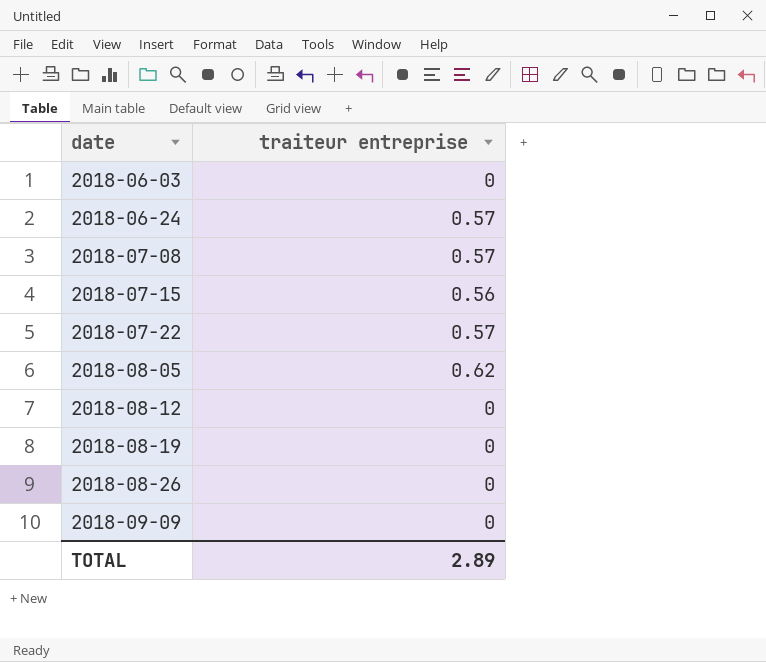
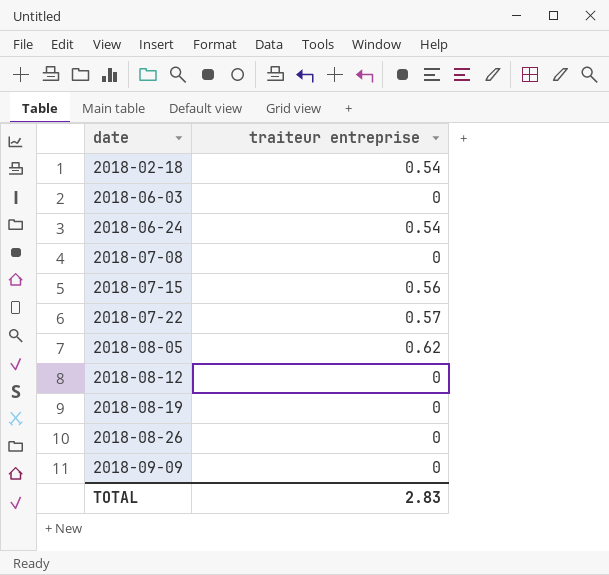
row 2018-02-18: none -> 0.54
2018-06-24 | traiteur entreprise: 0.57 -> 0.54
2018-07-08 | traiteur entreprise: 0.57 -> 0
TOTAL | traiteur entreprise: 2.89 -> 2.83

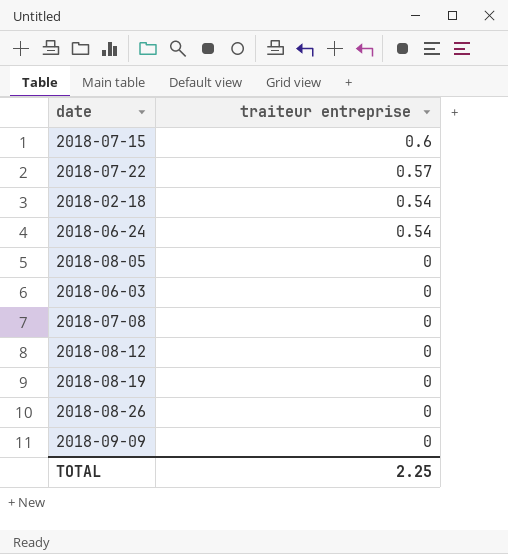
row order: date ascending -> traiteur entreprise descending
2018-07-15 | traiteur entreprise: 0.56 -> 0.6
2018-08-05 | traiteur entreprise: 0.62 -> 0
TOTAL | traiteur entreprise: 2.83 -> 2.25

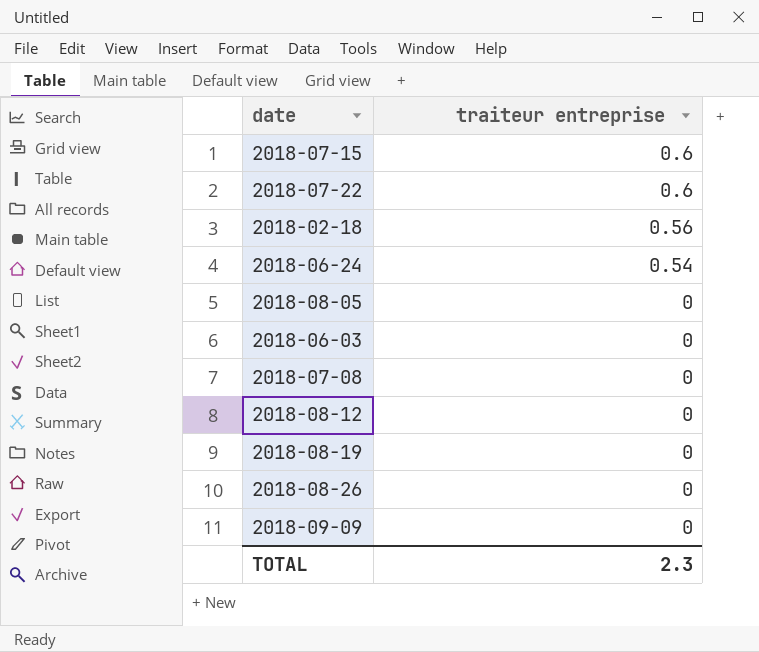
2018-07-22 | traiteur entreprise: 0.57 -> 0.6
2018-02-18 | traiteur entreprise: 0.54 -> 0.56
TOTAL | traiteur entreprise: 2.25 -> 2.3

